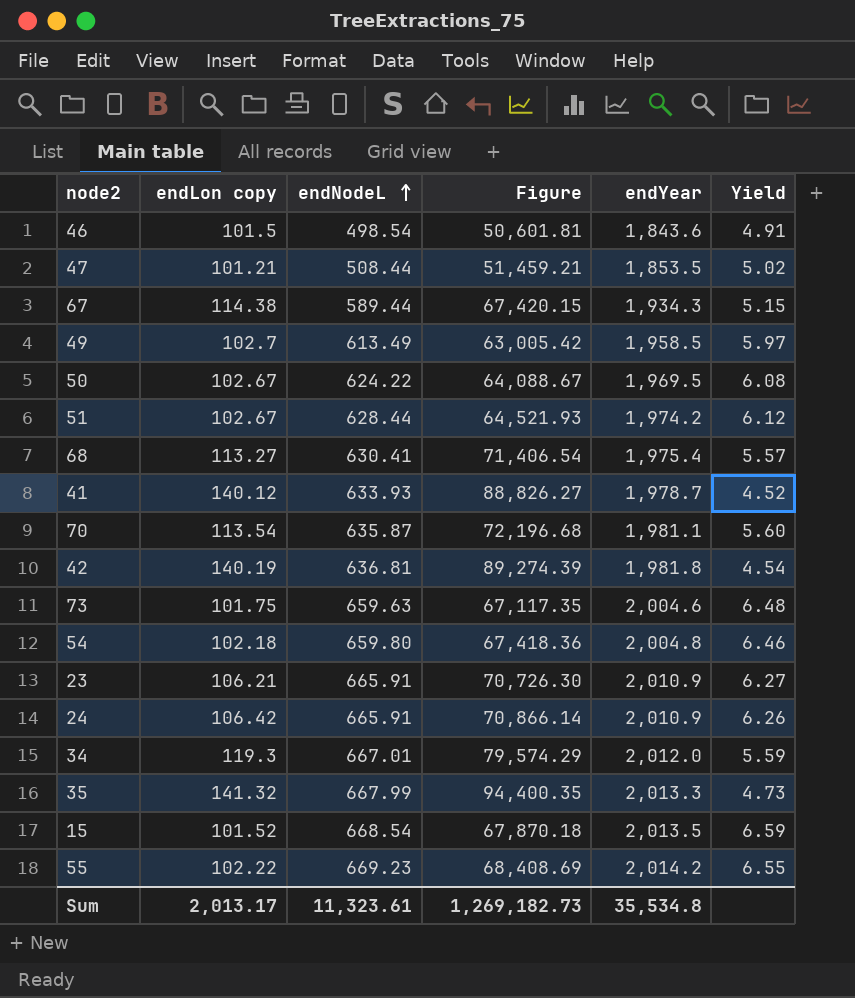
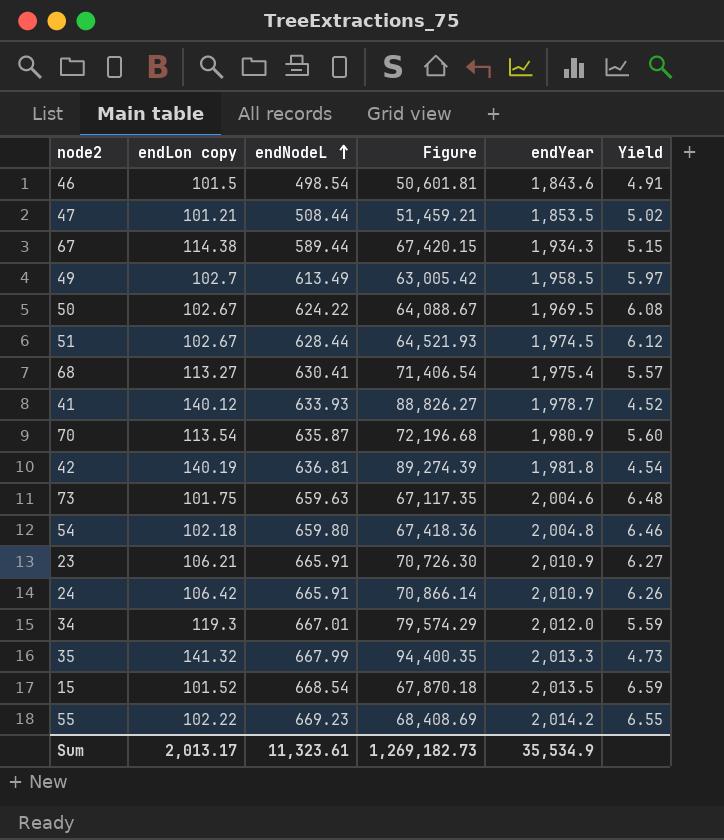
51 | endYear: 1,974.2 -> 1,974.5
70 | endYear: 1,981.1 -> 1,980.9
Sum | endYear: 35,534.8 -> 35,534.9

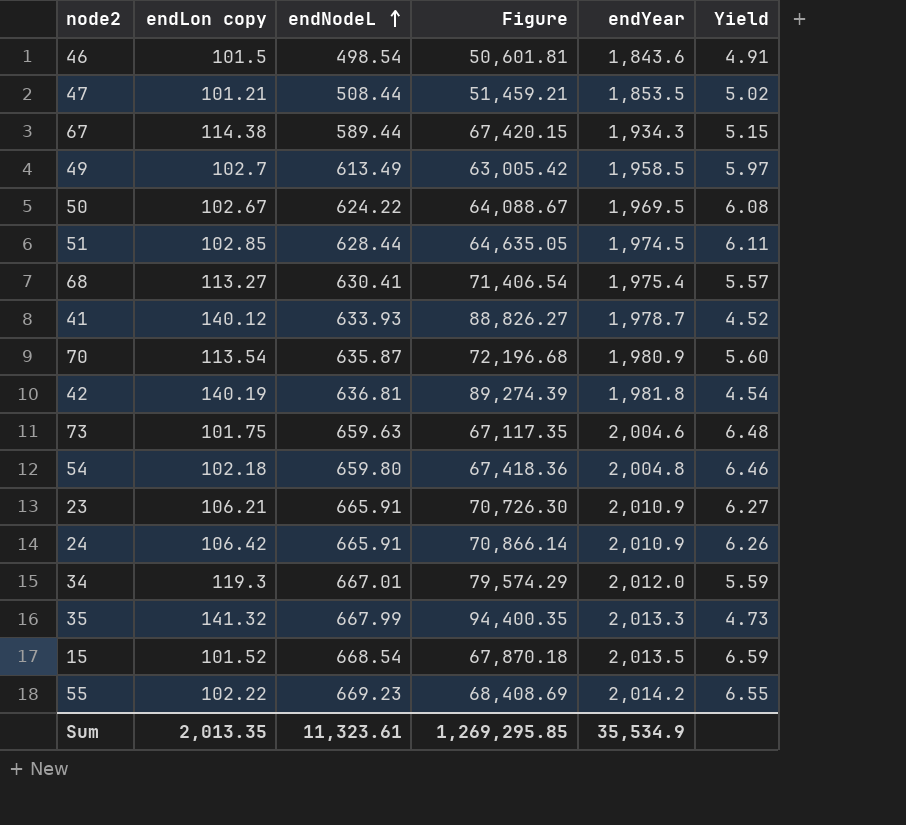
51 | endLon copy: 102.67 -> 102.85
51 | Figure: 64,521.93 -> 64,635.05
51 | Yield: 6.12 -> 6.11
Sum | endLon copy: 2,013.17 -> 2,013.35
Sum | Figure: 1,269,182.73 -> 1,269,295.85

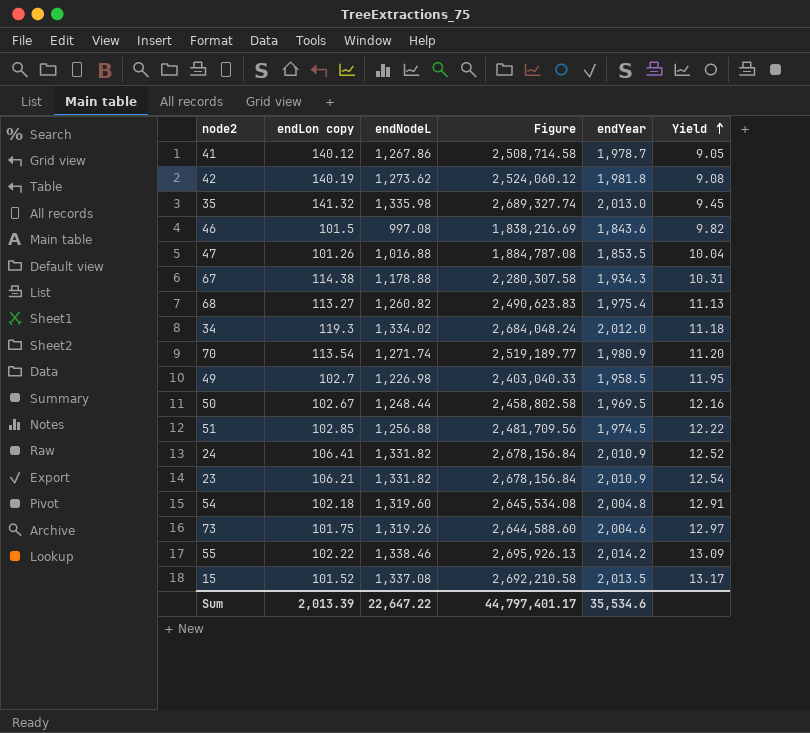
row order: endNodeL ascending -> Yield ascending
column Figure | formula: [endLon copy] * [endNodeL] -> [endNodeL] * [endYear]
41 | endNodeL: 633.93 -> 1,267.86
41 | Yield: 4.52 -> 9.05
42 | endNodeL: 636.81 -> 1,273.62
42 | Yield: 4.54 -> 9.08
35 | endNodeL: 667.99 -> 1,335.98
35 | endYear: 2,013.3 -> 2,013.0
35 | Yield: 4.73 -> 9.45
46 | endNodeL: 498.54 -> 997.08
46 | Yield: 4.91 -> 9.82
47 | endLon copy: 101.21 -> 101.26
47 | endNodeL: 508.44 -> 1,016.88
47 | Yield: 5.02 -> 10.04
67 | endNodeL: 589.44 -> 1,178.88
67 | Yield: 5.15 -> 10.31
68 | endNodeL: 630.41 -> 1,260.82
68 | Yield: 5.57 -> 11.13
34 | endNodeL: 667.01 -> 1,334.02
34 | Yield: 5.59 -> 11.18
70 | endNodeL: 635.87 -> 1,271.74
70 | Yield: 5.60 -> 11.20
49 | endNodeL: 613.49 -> 1,226.98
49 | Yield: 5.97 -> 11.95
50 | endNodeL: 624.22 -> 1,248.44
50 | Yield: 6.08 -> 12.16
51 | endNodeL: 628.44 -> 1,256.88
51 | Yield: 6.11 -> 12.22
24 | endLon copy: 106.42 -> 106.41
24 | endNodeL: 665.91 -> 1,331.82
24 | Yield: 6.26 -> 12.52
23 | endNodeL: 665.91 -> 1,331.82
23 | Yield: 6.27 -> 12.54
54 | endNodeL: 659.80 -> 1,319.60
54 | Yield: 6.46 -> 12.91
73 | endNodeL: 659.63 -> 1,319.26
73 | Yield: 6.48 -> 12.97
55 | endNodeL: 669.23 -> 1,338.46
55 | Yield: 6.55 -> 13.09
15 | endNodeL: 668.54 -> 1,337.08
15 | Yield: 6.59 -> 13.17
Sum | endLon copy: 2,013.35 -> 2,013.39
Sum | endNodeL: 11,323.61 -> 22,647.22
Sum | Figure: 1,269,295.85 -> 44,797,401.17
Sum | endYear: 35,534.9 -> 35,534.6

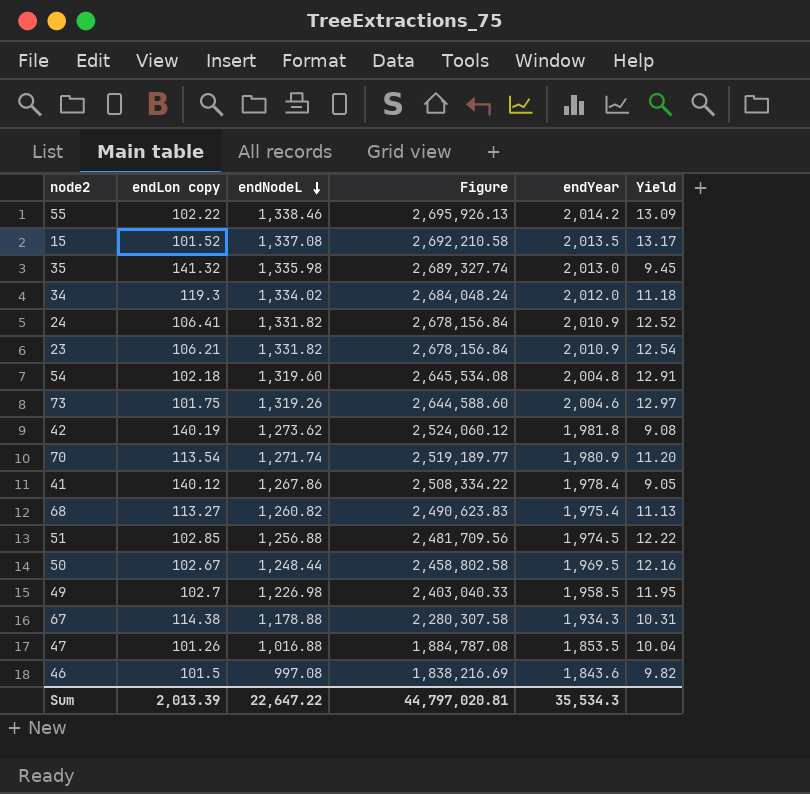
row order: Yield ascending -> endNodeL descending
41 | Figure: 2,508,714.58 -> 2,508,334.22
41 | endYear: 1,978.7 -> 1,978.4
Sum | Figure: 44,797,401.17 -> 44,797,020.81
Sum | endYear: 35,534.6 -> 35,534.3

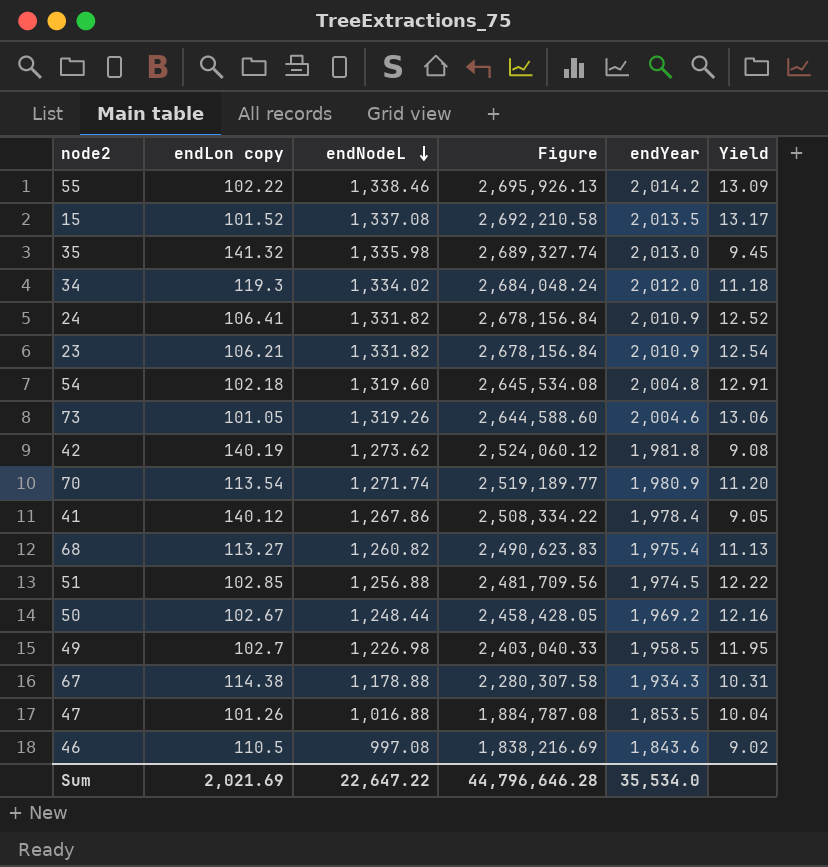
73 | endLon copy: 101.75 -> 101.05
73 | Yield: 12.97 -> 13.06
50 | Figure: 2,458,802.58 -> 2,458,428.05
50 | endYear: 1,969.5 -> 1,969.2
46 | endLon copy: 101.5 -> 110.5
46 | Yield: 9.82 -> 9.02
Sum | endLon copy: 2,013.39 -> 2,021.69
Sum | Figure: 44,797,020.81 -> 44,796,646.28
Sum | endYear: 35,534.3 -> 35,534.0

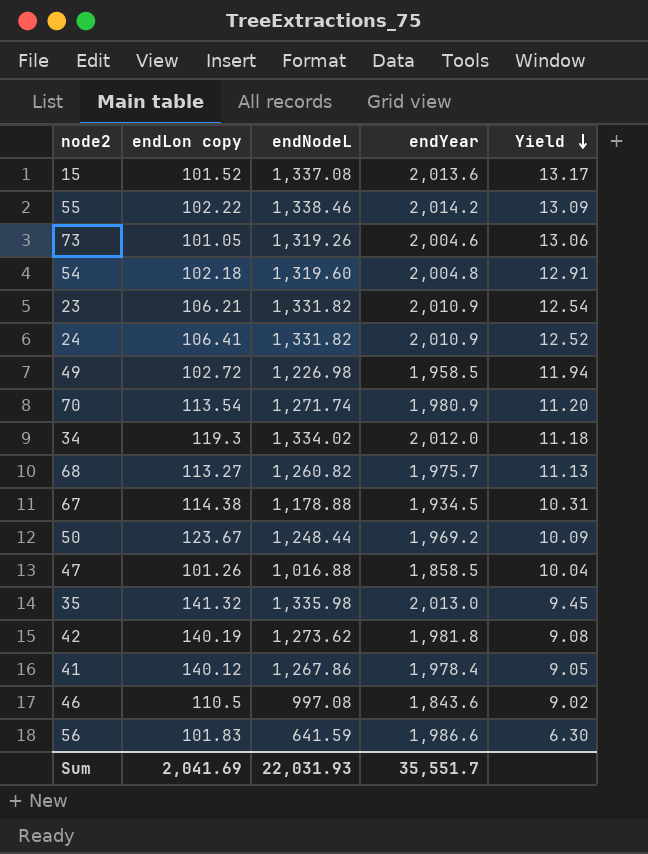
row order: endNodeL descending -> Yield descending
column Figure | formula: [endNodeL] * [endYear] -> none
row 51: 102.85 | 1,256.88 | 2,481,709.56 | 1,974.5 | 12.22 -> none
15 | endYear: 2,013.5 -> 2,013.6
49 | endLon copy: 102.7 -> 102.72
49 | Yield: 11.95 -> 11.94
68 | endYear: 1,975.4 -> 1,975.7
67 | endYear: 1,934.3 -> 1,934.5
50 | endLon copy: 102.67 -> 123.67
50 | Yield: 12.16 -> 10.09
47 | endYear: 1,853.5 -> 1,858.5
row 56: none -> 101.83 | 641.59 | 1,986.6 | 6.30
Sum | endLon copy: 2,021.69 -> 2,041.69
Sum | endNodeL: 22,647.22 -> 22,031.93
Sum | endYear: 35,534.0 -> 35,551.7

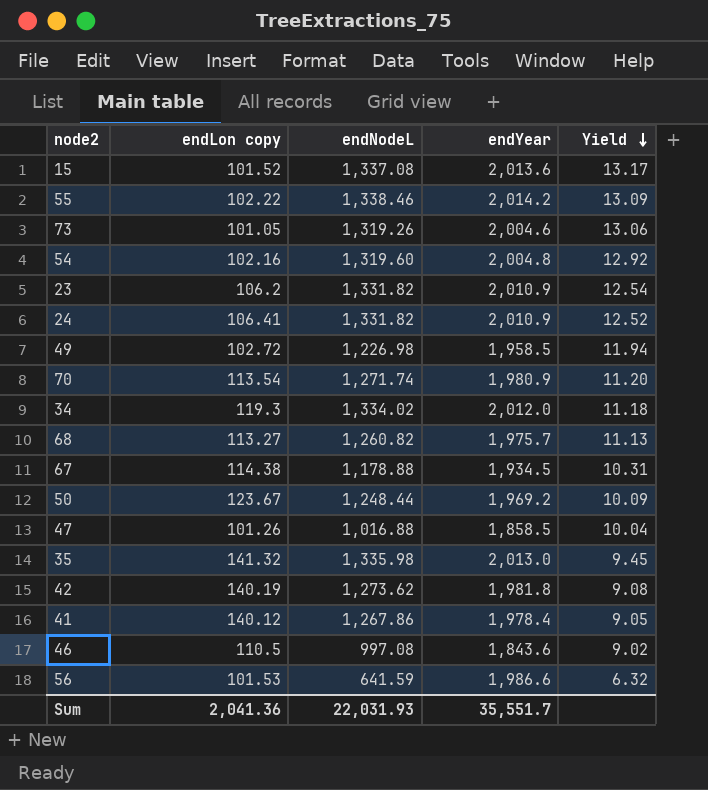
54 | endLon copy: 102.18 -> 102.16
54 | Yield: 12.91 -> 12.92
23 | endLon copy: 106.21 -> 106.2
56 | endLon copy: 101.83 -> 101.53
56 | Yield: 6.30 -> 6.32
Sum | endLon copy: 2,041.69 -> 2,041.36

